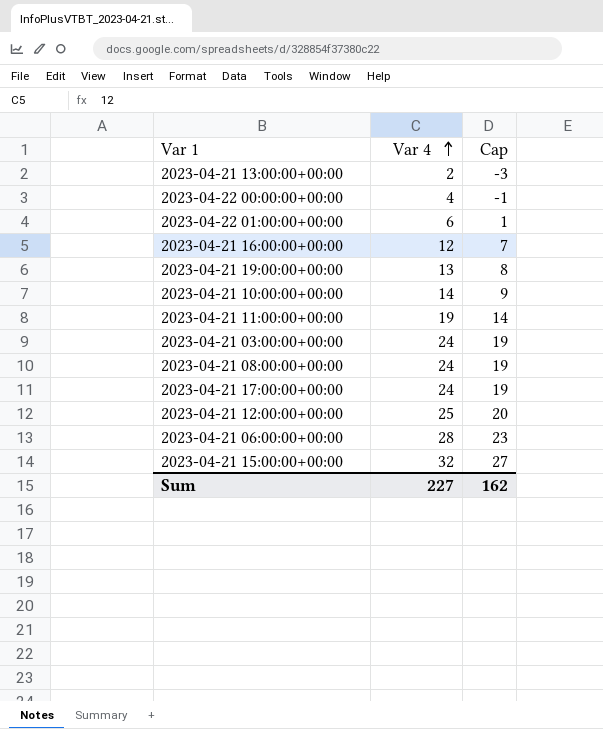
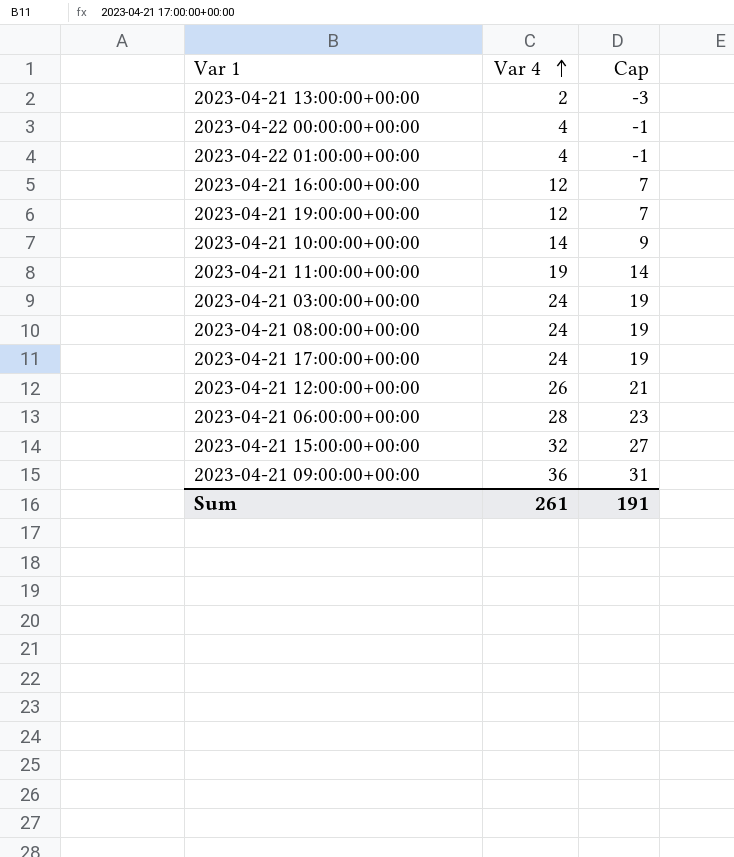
2023-04-22 01:00:00+00:00 | Var 4: 6 -> 4
2023-04-22 01:00:00+00:00 | Cap: 1 -> -1
2023-04-21 19:00:00+00:00 | Var 4: 13 -> 12
2023-04-21 19:00:00+00:00 | Cap: 8 -> 7
2023-04-21 12:00:00+00:00 | Var 4: 25 -> 26
2023-04-21 12:00:00+00:00 | Cap: 20 -> 21
row 2023-04-21 09:00:00+00:00: none -> 36 | 31
Sum | Var 4: 227 -> 261
Sum | Cap: 162 -> 191

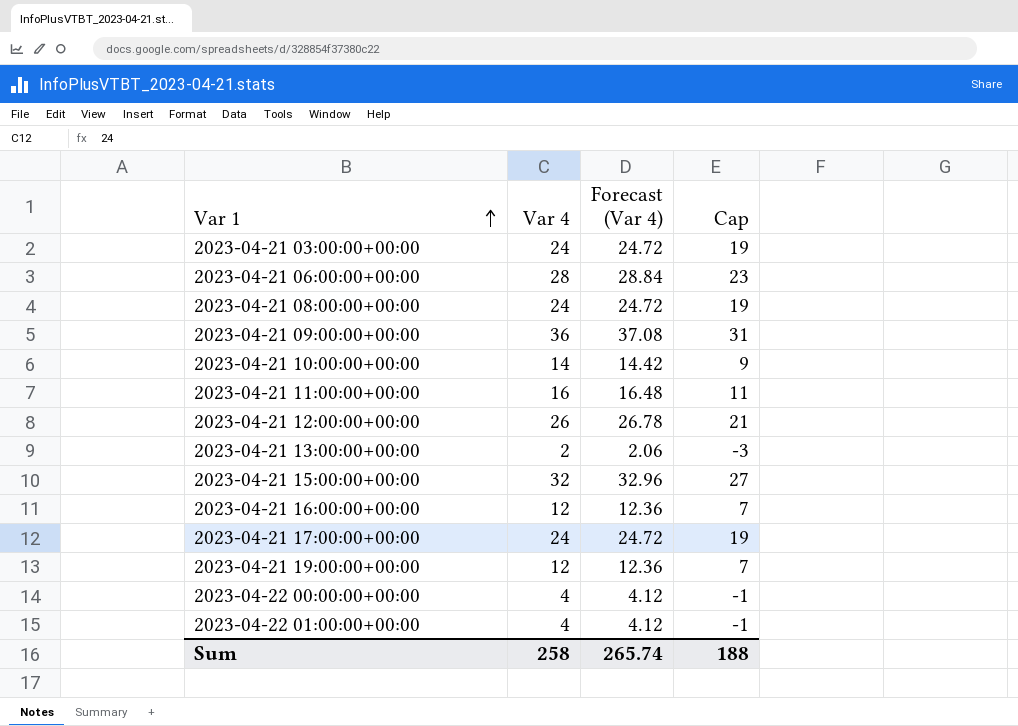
row order: Var 4 ascending -> Var 1 ascending
column Forecast (Var 4) | formula: none -> [Var 4] * 1.03
2023-04-21 11:00:00+00:00 | Var 4: 19 -> 16
2023-04-21 11:00:00+00:00 | Cap: 14 -> 11
Sum | Var 4: 261 -> 258
Sum | Cap: 191 -> 188

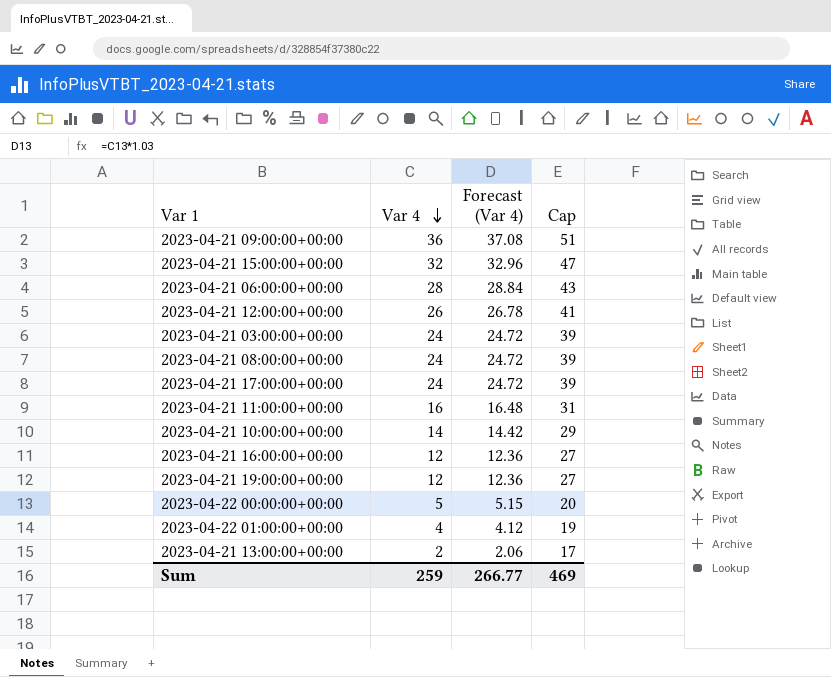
row order: Var 1 ascending -> Var 4 descending
column Cap | formula: [Var 4] - 5 -> [Var 4] + 15
2023-04-22 00:00:00+00:00 | Var 4: 4 -> 5
2023-04-22 00:00:00+00:00 | Forecast (Var 4): 4.12 -> 5.15
Sum | Var 4: 258 -> 259
Sum | Forecast (Var 4): 265.74 -> 266.77
Sum | Cap: 188 -> 469

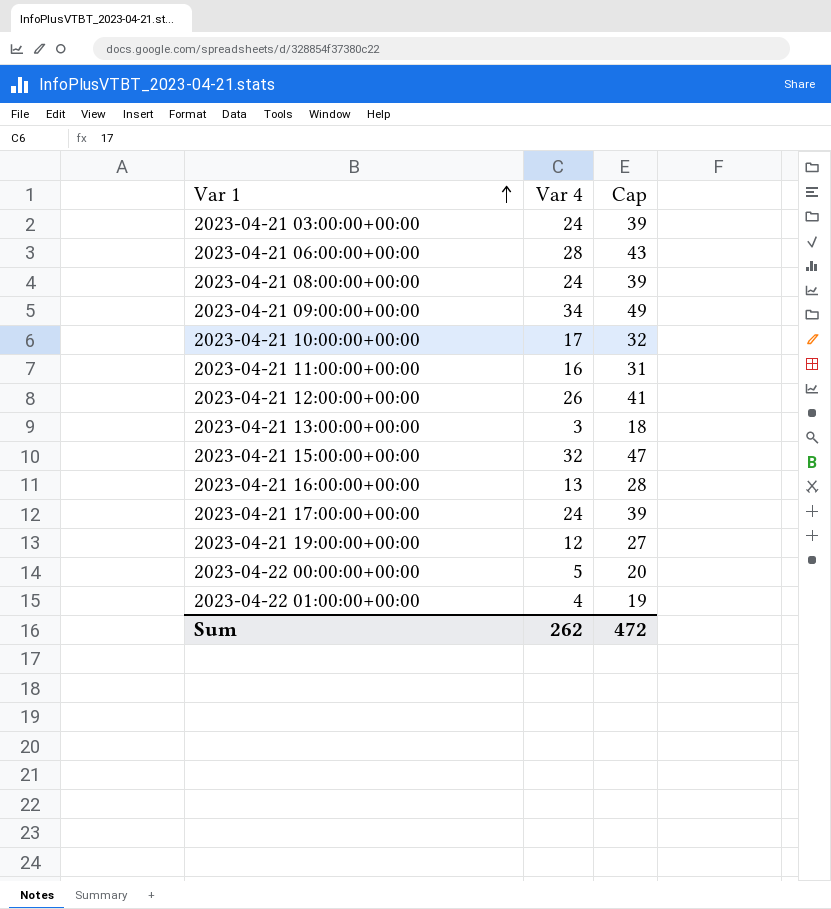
row order: Var 4 descending -> Var 1 ascending
column Forecast (Var 4) | formula: [Var 4] * 1.03 -> none
2023-04-21 09:00:00+00:00 | Var 4: 36 -> 34
2023-04-21 09:00:00+00:00 | Cap: 51 -> 49
2023-04-21 10:00:00+00:00 | Var 4: 14 -> 17
2023-04-21 10:00:00+00:00 | Cap: 29 -> 32
2023-04-21 13:00:00+00:00 | Var 4: 2 -> 3
2023-04-21 13:00:00+00:00 | Cap: 17 -> 18
2023-04-21 16:00:00+00:00 | Var 4: 12 -> 13
2023-04-21 16:00:00+00:00 | Cap: 27 -> 28
Sum | Var 4: 259 -> 262
Sum | Cap: 469 -> 472

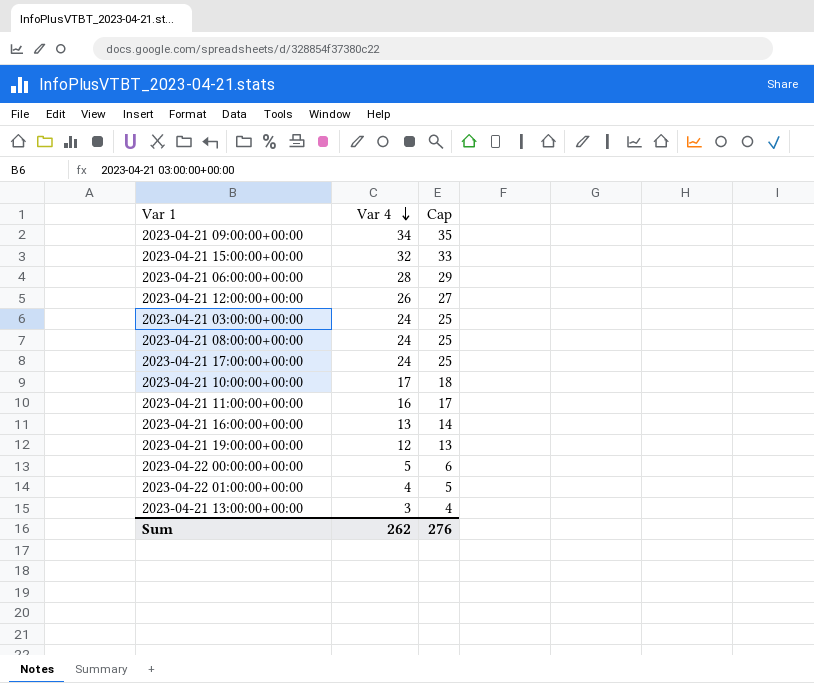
row order: Var 1 ascending -> Var 4 descending
column Cap | formula: [Var 4] + 15 -> [Var 4] + 1
Sum | Cap: 472 -> 276

